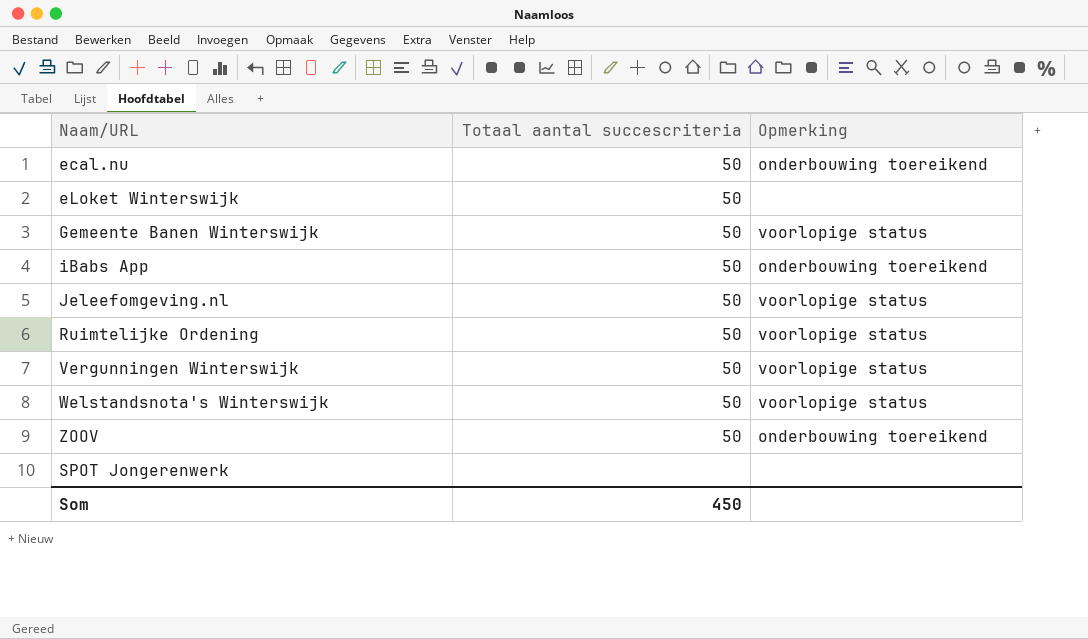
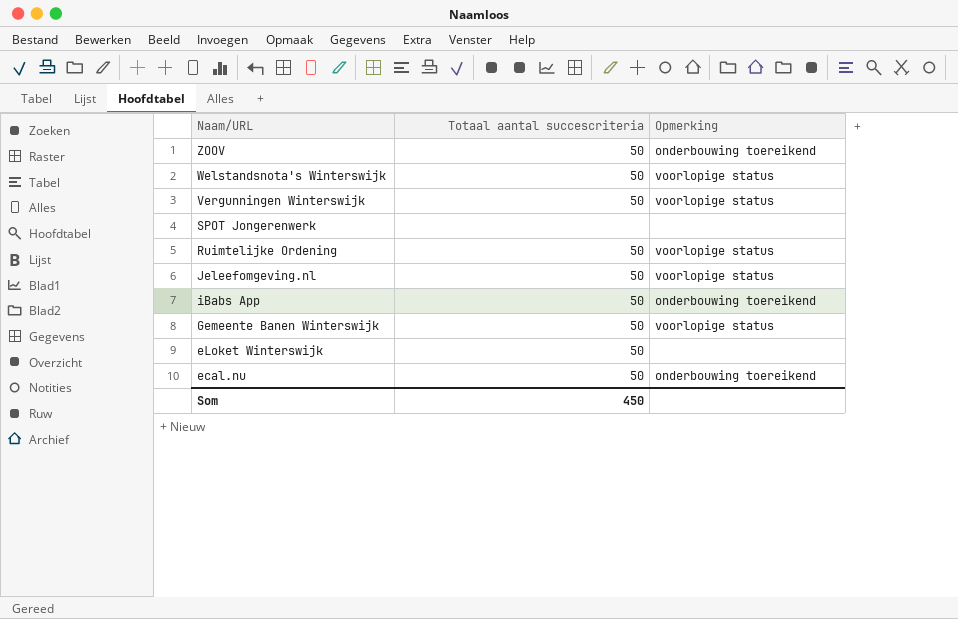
row order: none -> Naam/URL descending

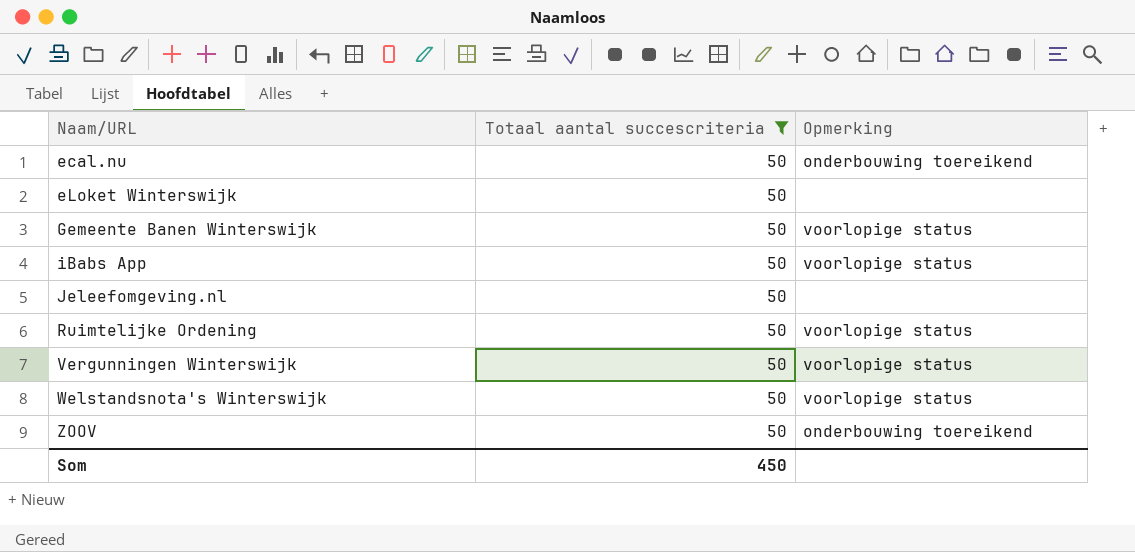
filter: none -> Totaal aantal succescriteria = 50
row order: Naam/URL descending -> Naam/URL ascending
iBabs App | Opmerking: onderbouwing toereikend -> voorlopige status
Jeleefomgeving.nl | Opmerking: voorlopige status -> none

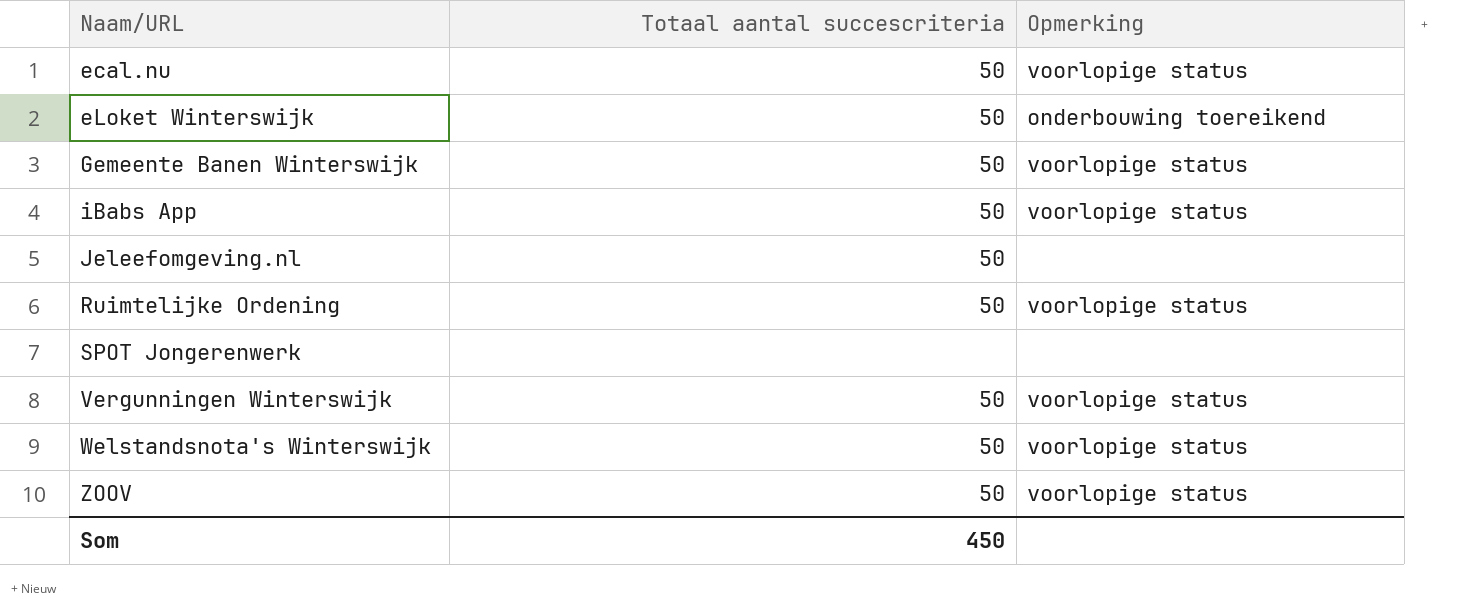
filter: Totaal aantal succescriteria = 50 -> none
ecal.nu | Opmerking: onderbouwing toereikend -> voorlopige status
eLoket Winterswijk | Opmerking: none -> onderbouwing toereikend
ZOOV | Opmerking: onderbouwing toereikend -> voorlopige status

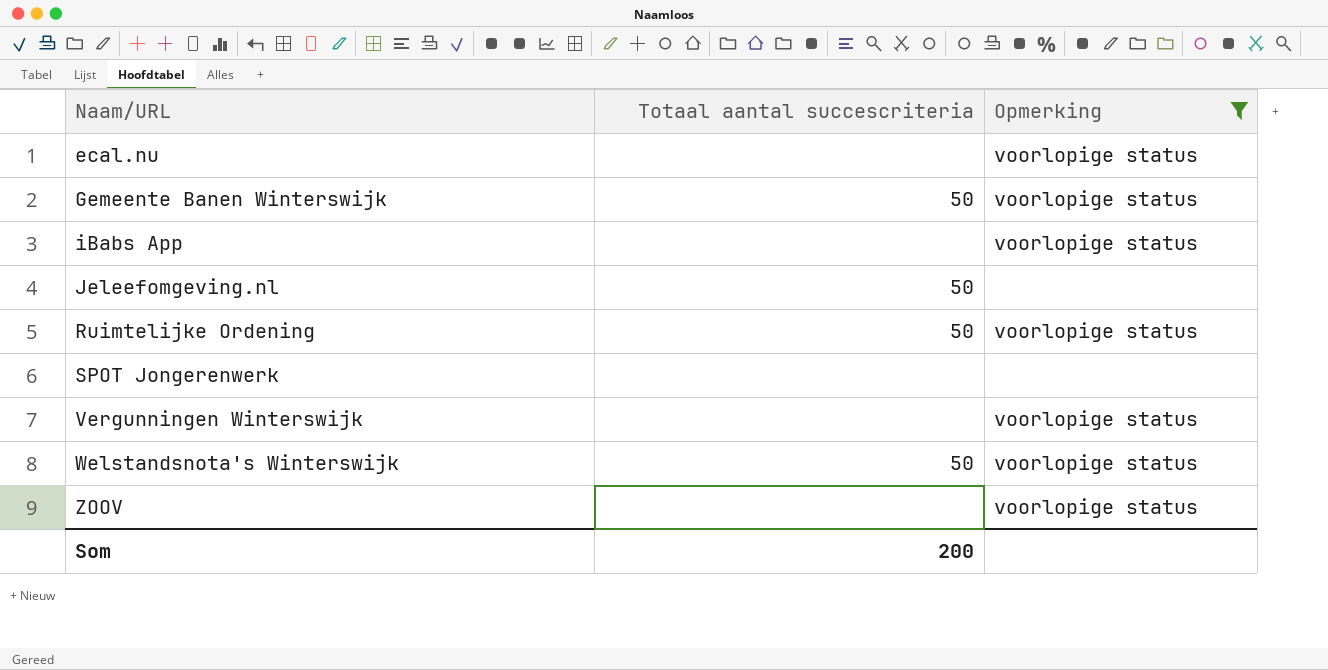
filter: none -> Opmerking != onderbouwing toereikend
ecal.nu | Totaal aantal succescriteria: 50 -> none
iBabs App | Totaal aantal succescriteria: 50 -> none
Vergunningen Winterswijk | Totaal aantal succescriteria: 50 -> none
ZOOV | Totaal aantal succescriteria: 50 -> none
Som | Totaal aantal succescriteria: 450 -> 200

